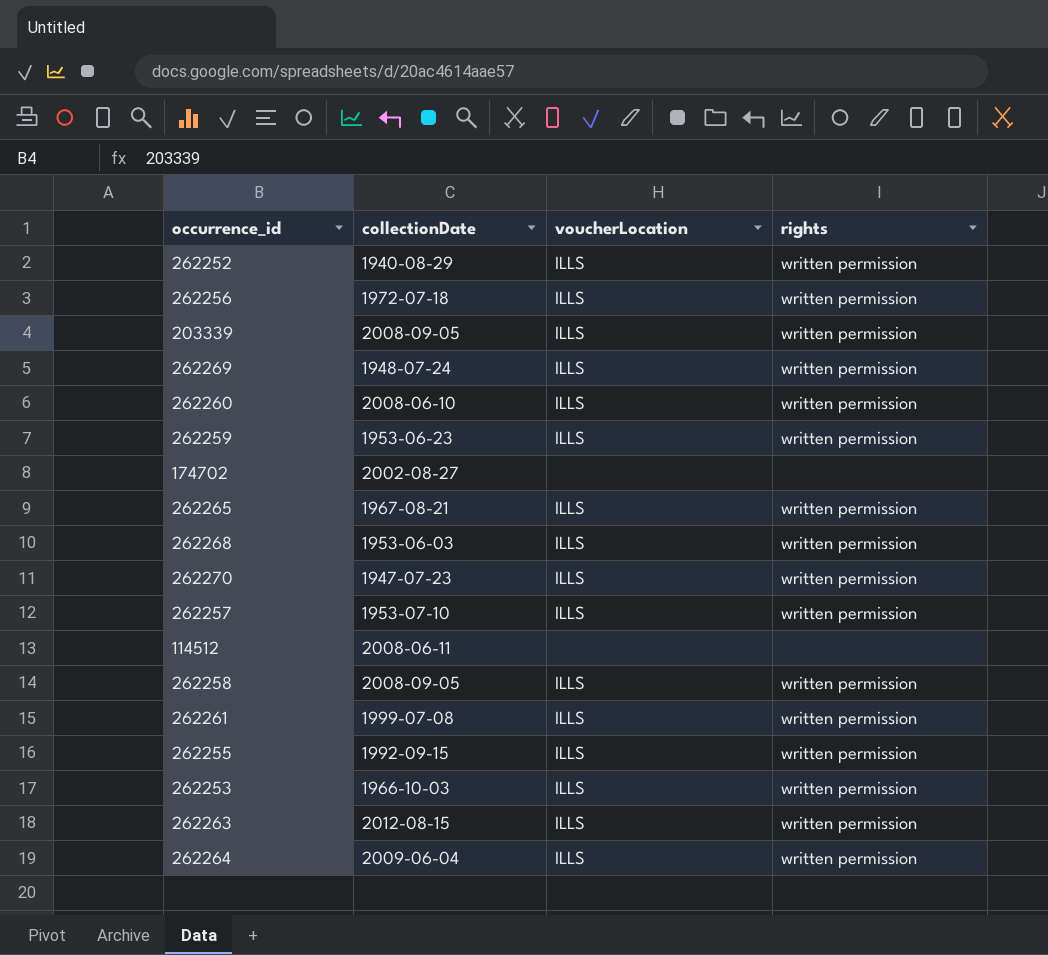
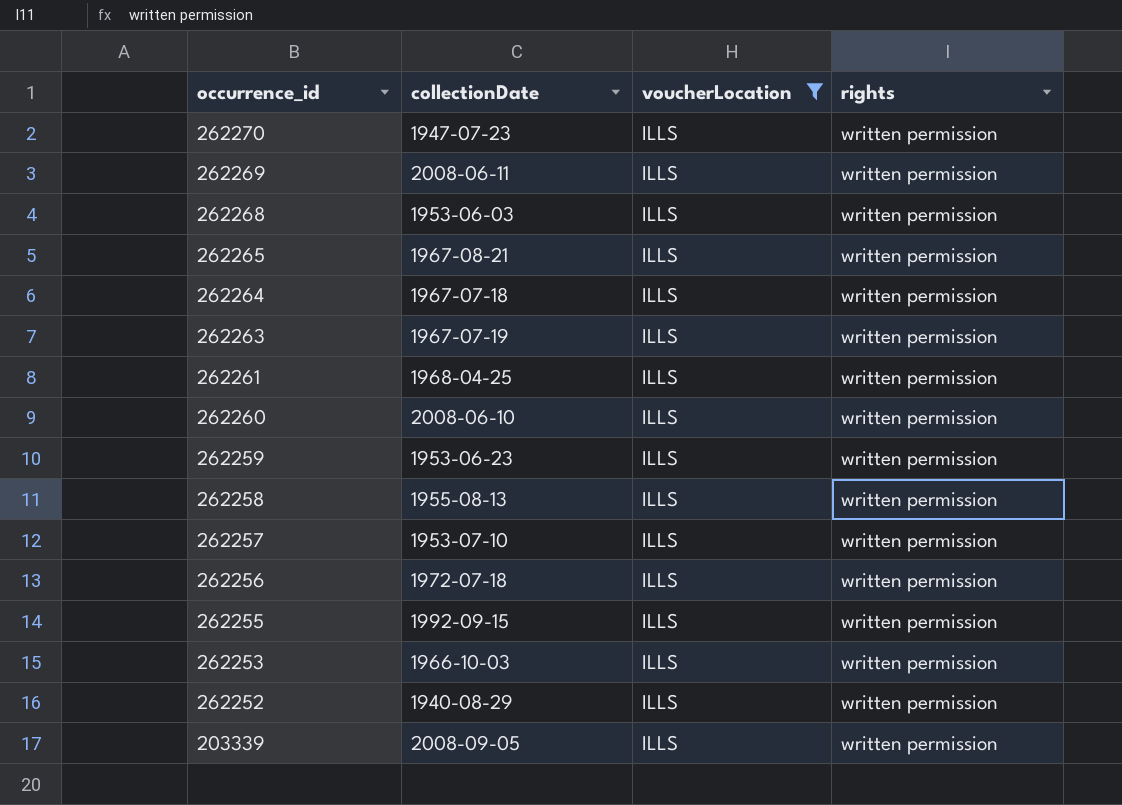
filter: none -> voucherLocation = ILLS
row order: none -> occurrence_id descending
262269 | collectionDate: 1948-07-24 -> 2008-06-11
262264 | collectionDate: 2009-06-04 -> 1967-07-18
262263 | collectionDate: 2012-08-15 -> 1967-07-19
262261 | collectionDate: 1999-07-08 -> 1968-04-25
262258 | collectionDate: 2008-09-05 -> 1955-08-13

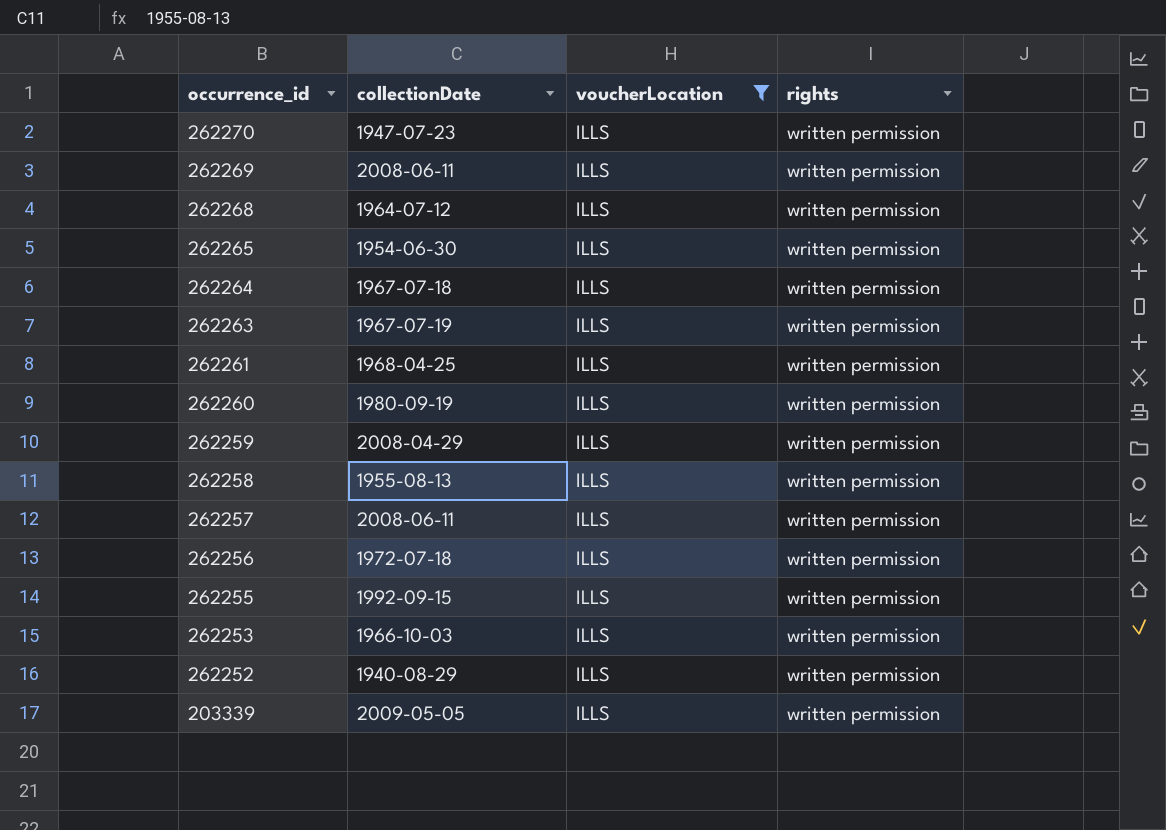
262268 | collectionDate: 1953-06-03 -> 1964-07-12
262265 | collectionDate: 1967-08-21 -> 1954-06-30
262260 | collectionDate: 2008-06-10 -> 1980-09-19
262259 | collectionDate: 1953-06-23 -> 2008-04-29
262257 | collectionDate: 1953-07-10 -> 2008-06-11
203339 | collectionDate: 2008-09-05 -> 2009-05-05

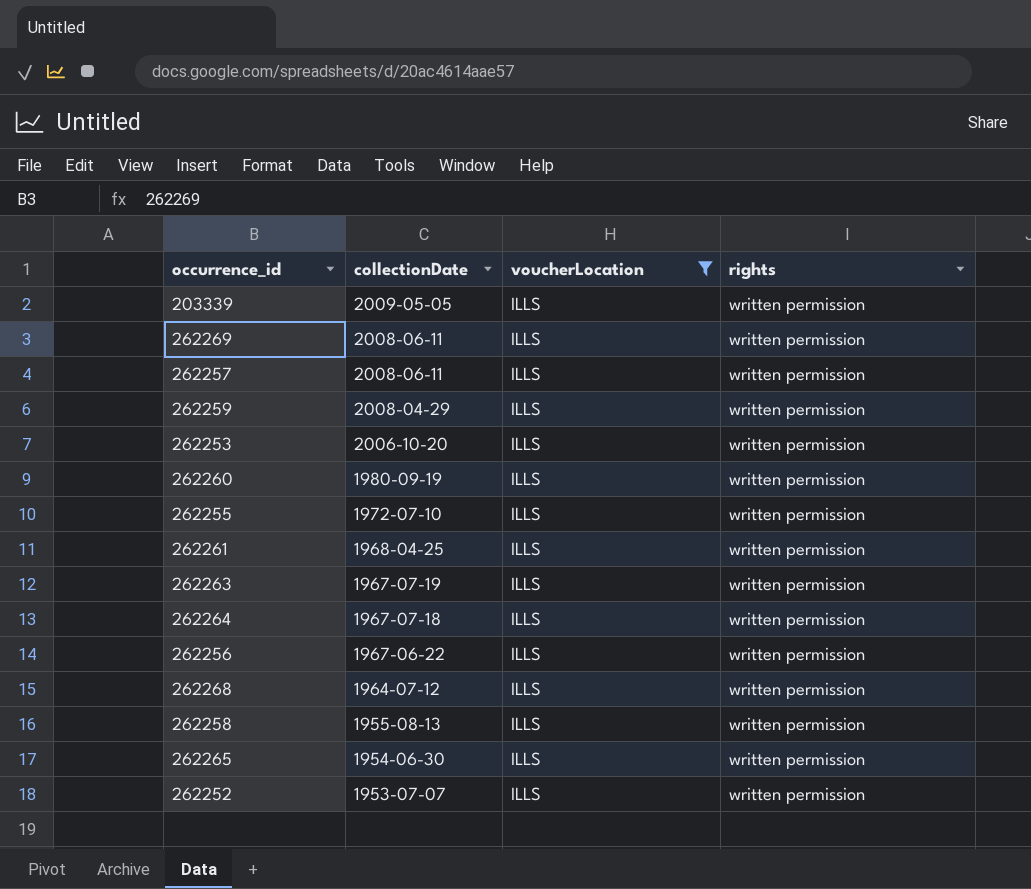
row order: occurrence_id descending -> collectionDate descending
row 262270: 1947-07-23 | ILLS | written permission -> none
262253 | collectionDate: 1966-10-03 -> 2006-10-20
262255 | collectionDate: 1992-09-15 -> 1972-07-10
262256 | collectionDate: 1972-07-18 -> 1967-06-22
262252 | collectionDate: 1940-08-29 -> 1953-07-07

